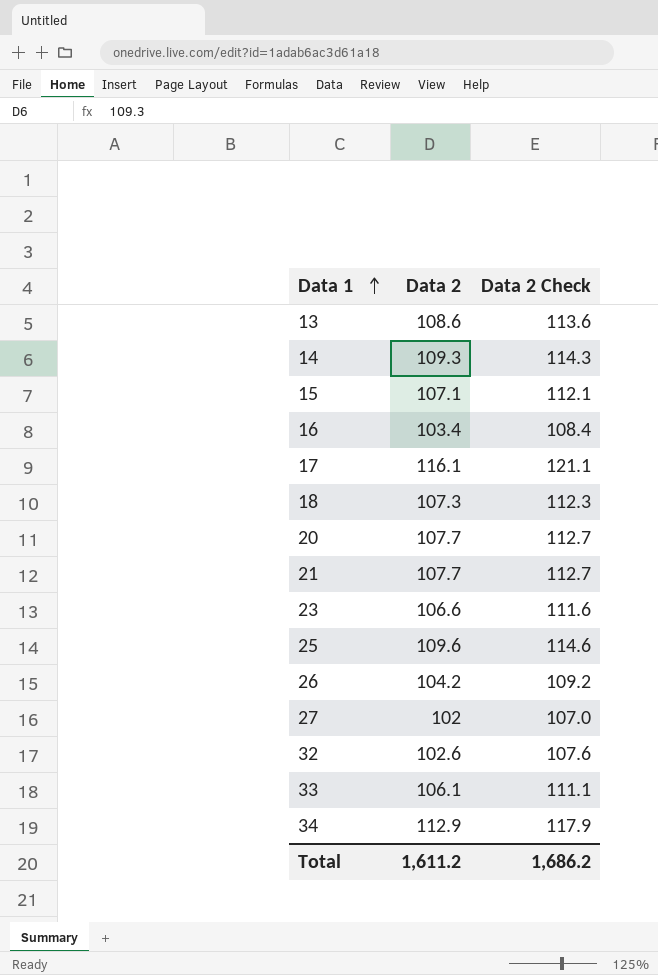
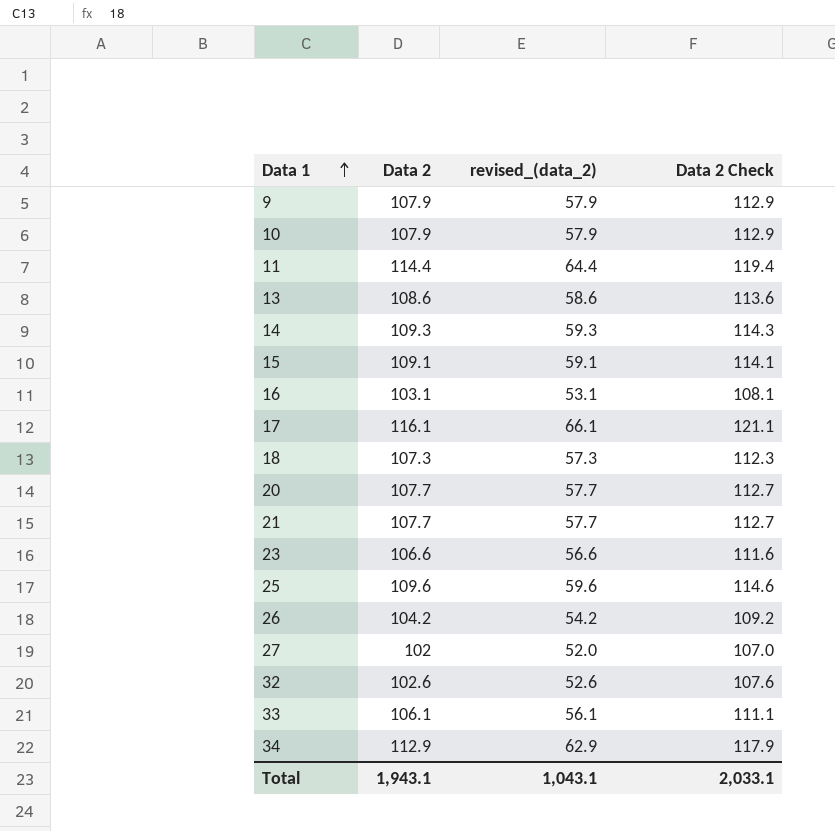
column revised_(data_2) | formula: none -> [Data 2] - 50
row 9: none -> 107.9 | 57.9 | 112.9
row 10: none -> 107.9 | 57.9 | 112.9
row 11: none -> 114.4 | 64.4 | 119.4
15 | Data 2: 107.1 -> 109.1
15 | Data 2 Check: 112.1 -> 114.1
16 | Data 2: 103.4 -> 103.1
16 | Data 2 Check: 108.4 -> 108.1
Total | Data 2: 1,611.2 -> 1,943.1
Total | Data 2 Check: 1,686.2 -> 2,033.1

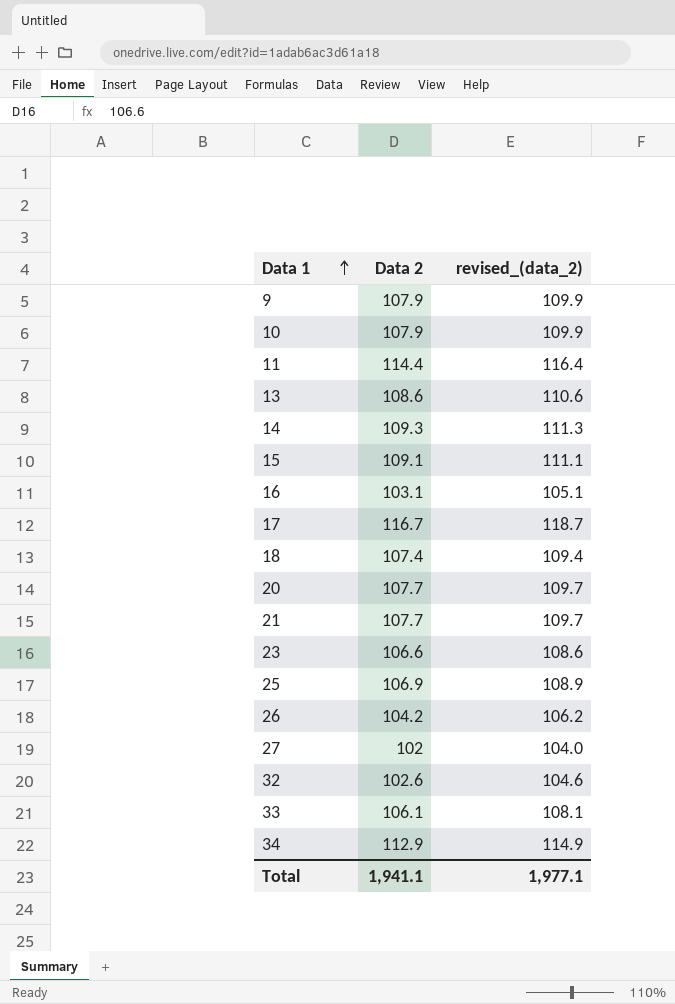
column Data 2 Check | formula: [Data 2] + 5 -> none
column revised_(data_2) | formula: [Data 2] - 50 -> [Data 2] + 2
17 | Data 2: 116.1 -> 116.7
18 | Data 2: 107.3 -> 107.4
25 | Data 2: 109.6 -> 106.9
Total | Data 2: 1,943.1 -> 1,941.1
Total | revised_(data_2): 1,043.1 -> 1,977.1

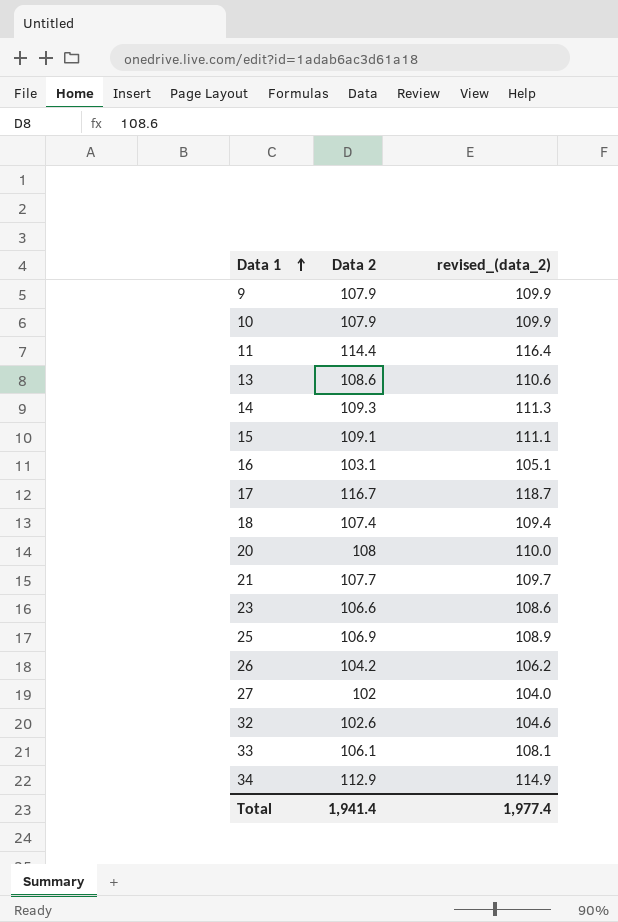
20 | Data 2: 107.7 -> 108
20 | revised_(data_2): 109.7 -> 110.0
Total | Data 2: 1,941.1 -> 1,941.4
Total | revised_(data_2): 1,977.1 -> 1,977.4

